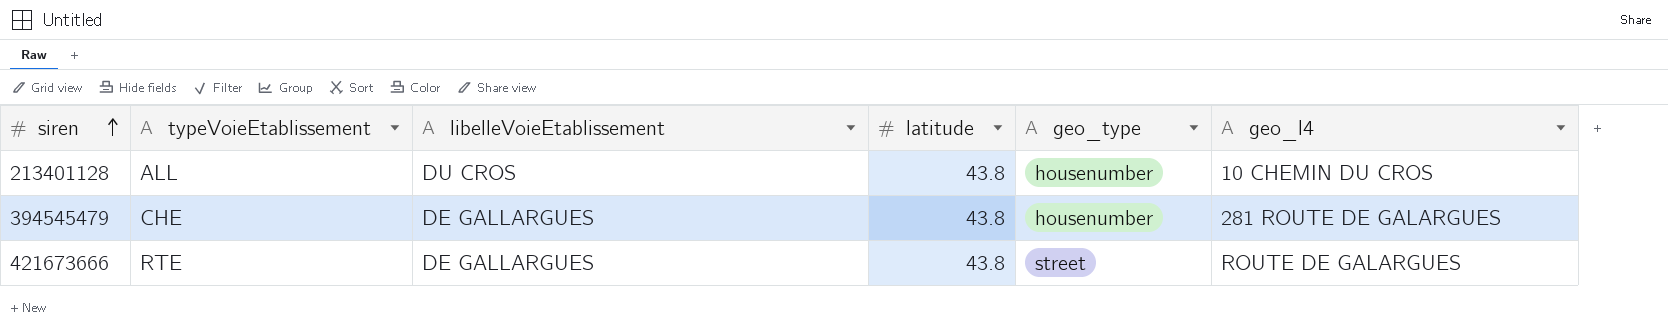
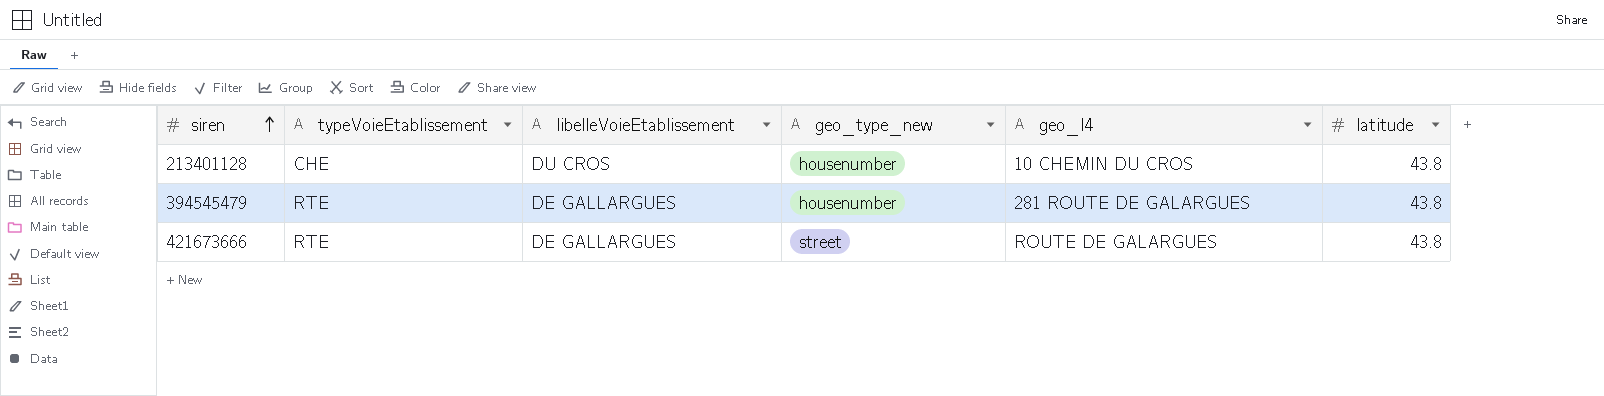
column name: geo_type -> geo_type_new
column latitude | position: 4 -> 6
213401128 | typeVoieEtablissement: ALL -> CHE
394545479 | typeVoieEtablissement: CHE -> RTE

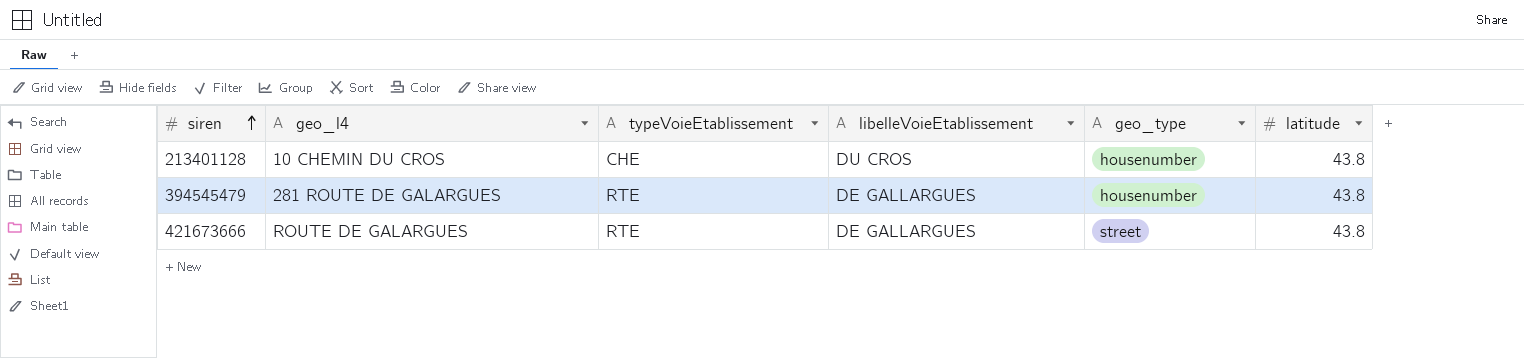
column geo_l4 | position: 5 -> 2
column name: geo_type_new -> geo_type

